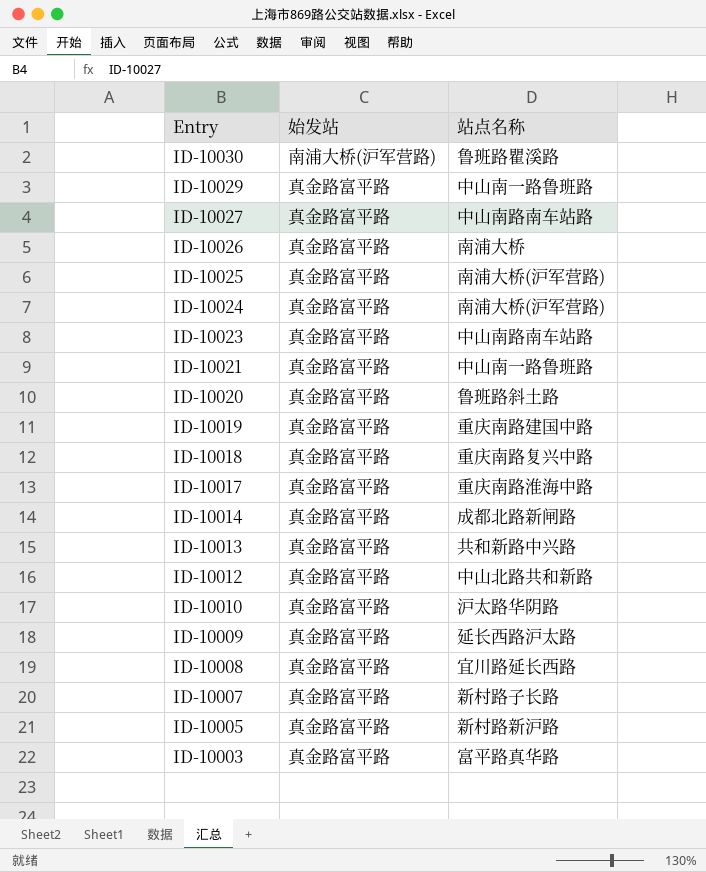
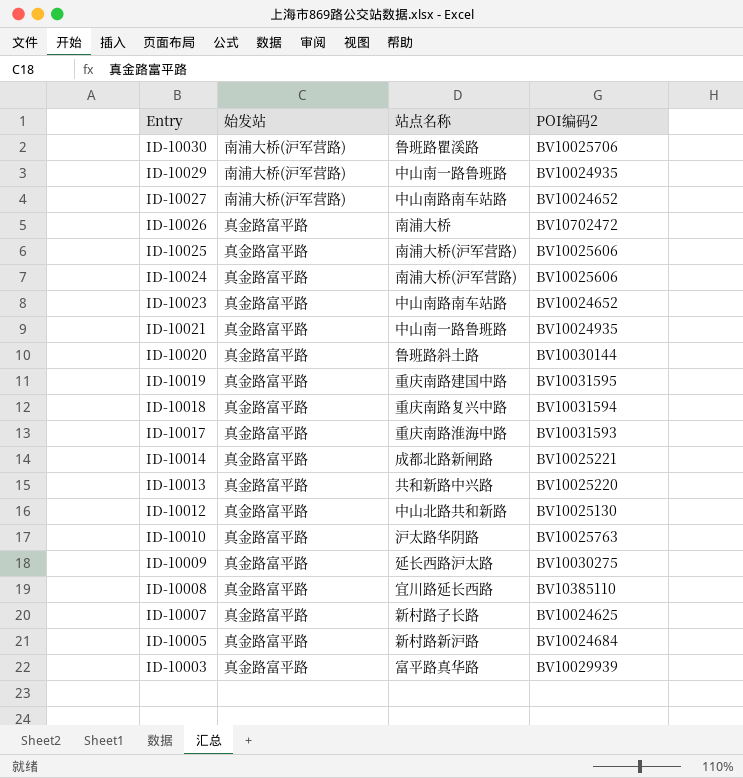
column POI编码2 | position: none -> 4
ID-10029 | 始发站: 真金路富平路 -> 南浦大桥(沪军营路)
ID-10027 | 始发站: 真金路富平路 -> 南浦大桥(沪军营路)

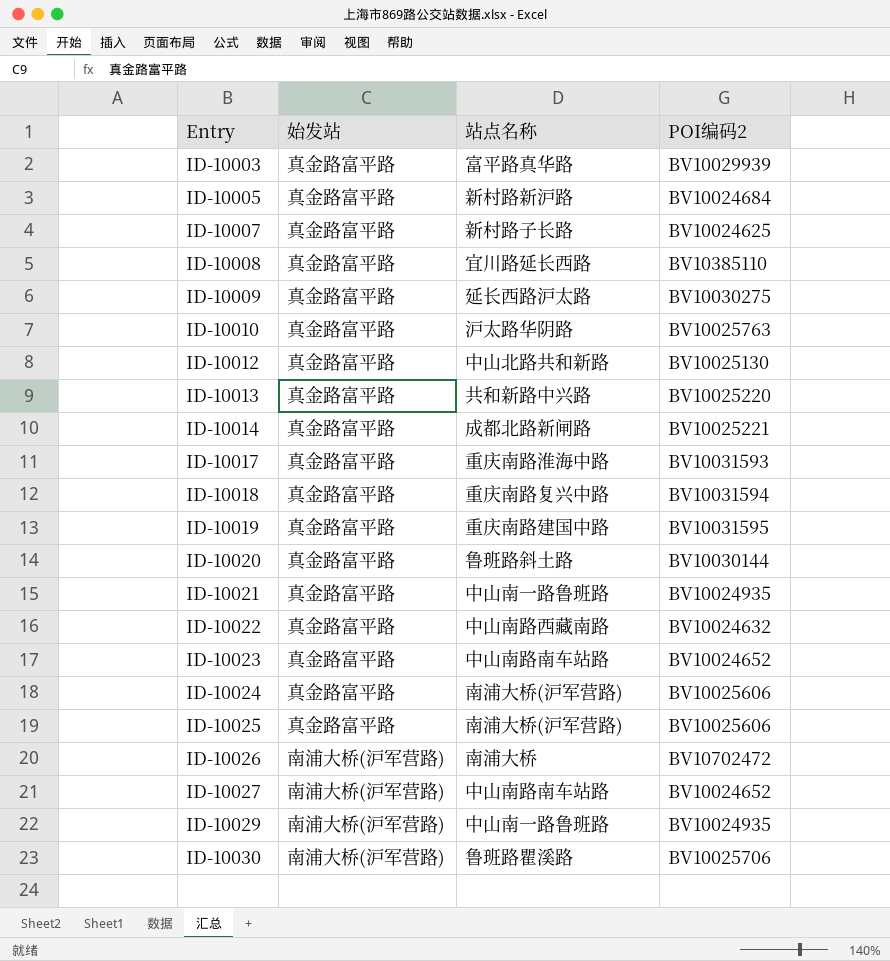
row order: Entry descending -> Entry ascending
row ID-10022: none -> 真金路富平路 | 中山南路西藏南路 | BV10024632
ID-10026 | 始发站: 真金路富平路 -> 南浦大桥(沪军营路)

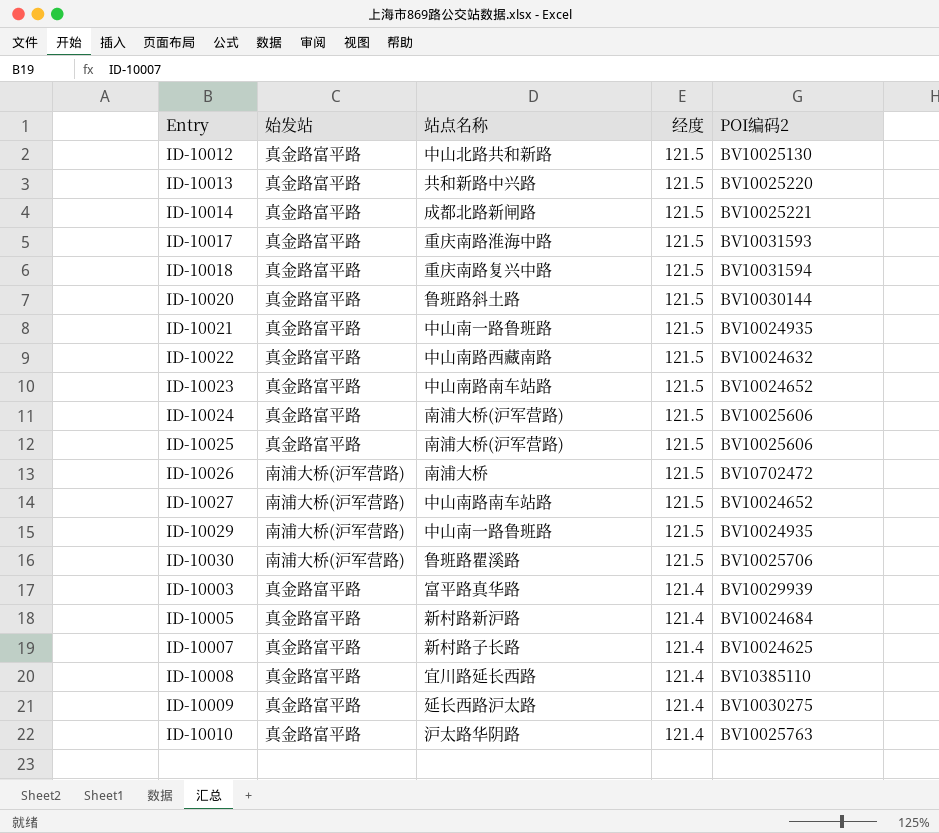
row order: Entry ascending -> 经度 descending
column 经度 | position: none -> 4
row ID-10019: 真金路富平路 | 重庆南路建国中路 | BV10031595 -> none

